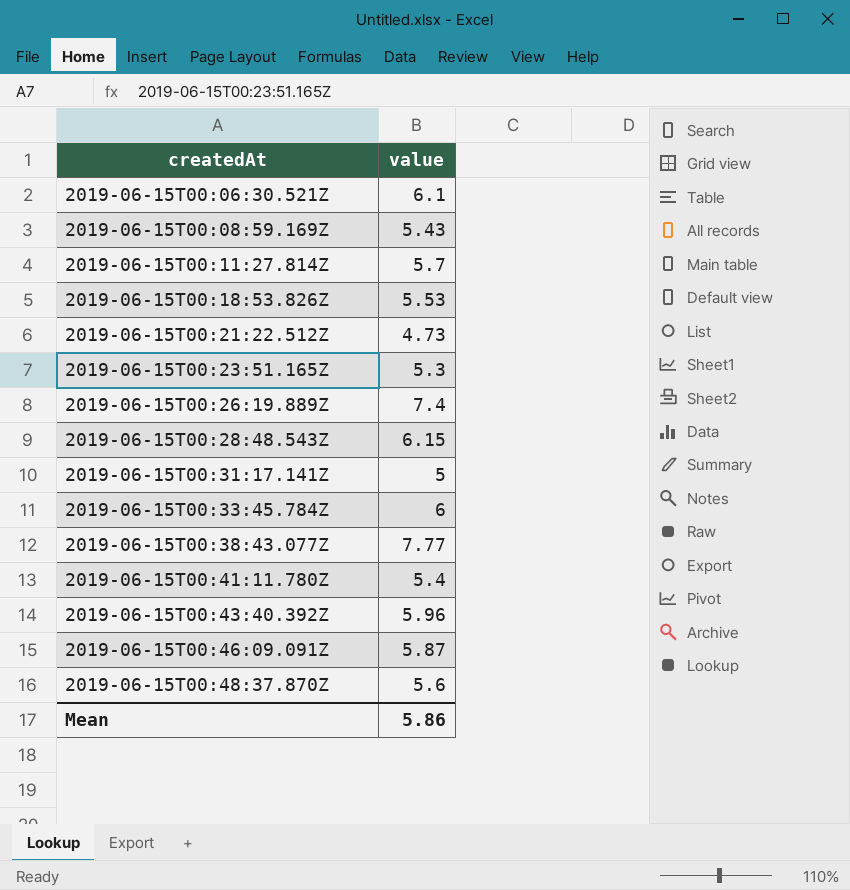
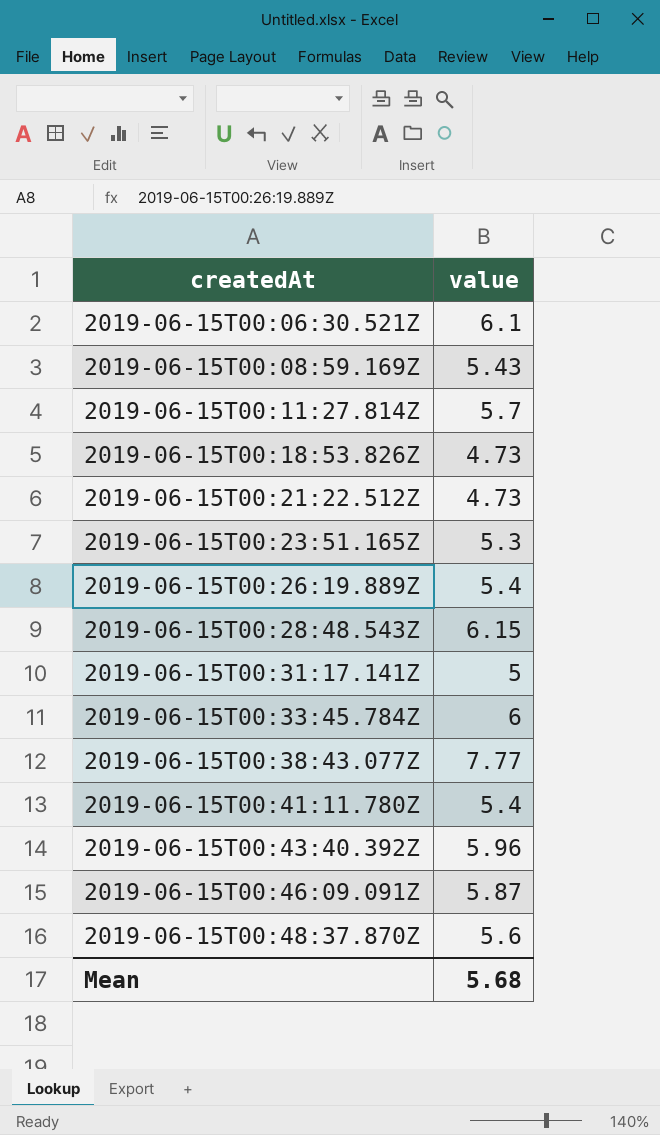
2019-06-15T00:18:53.826Z | value: 5.53 -> 4.73
2019-06-15T00:26:19.889Z | value: 7.4 -> 5.4
Mean | value: 5.86 -> 5.68

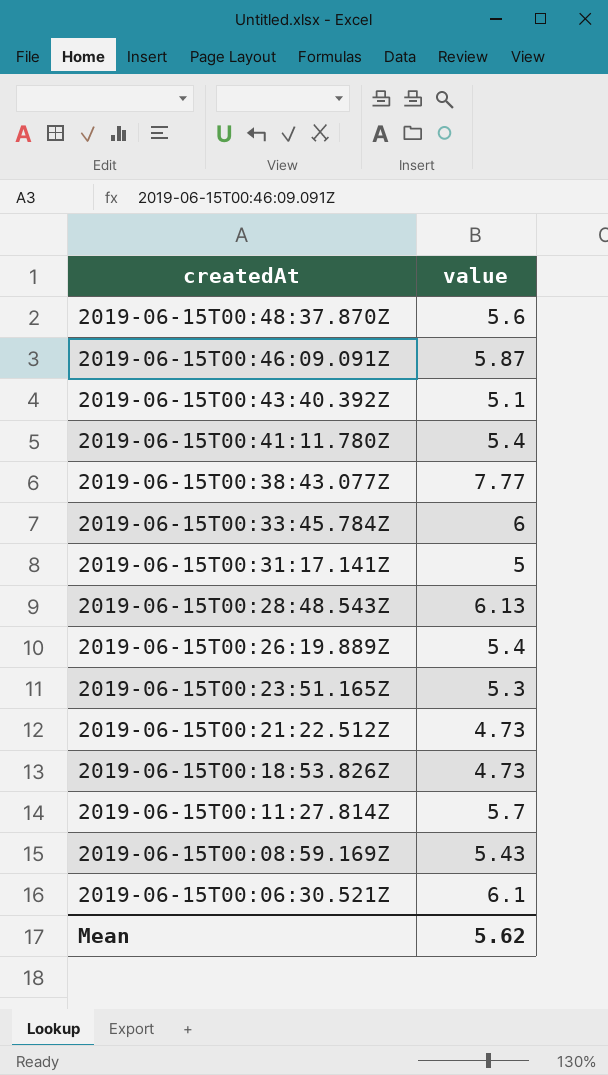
row order: createdAt ascending -> createdAt descending
2019-06-15T00:43:40.392Z | value: 5.96 -> 5.1
2019-06-15T00:28:48.543Z | value: 6.15 -> 6.13
Mean | value: 5.68 -> 5.62

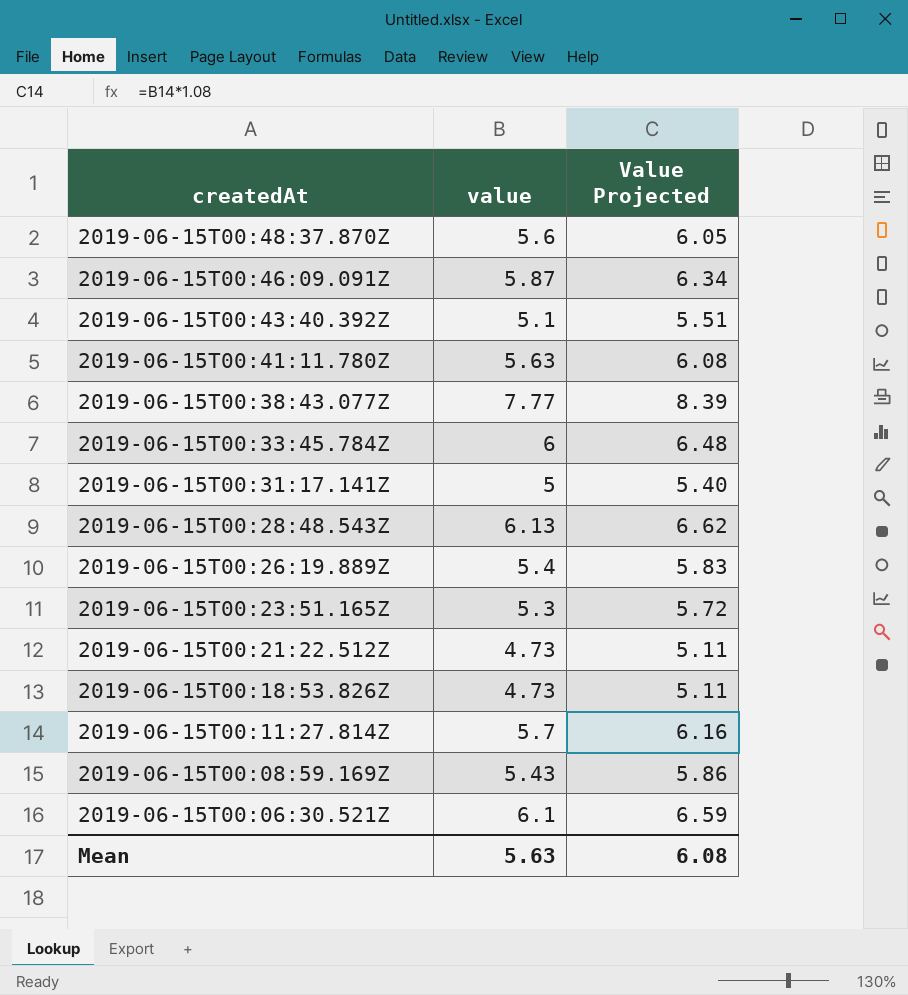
column Value Projected | formula: none -> [value] * 1.08
2019-06-15T00:41:11.780Z | value: 5.4 -> 5.63
Mean | value: 5.62 -> 5.63

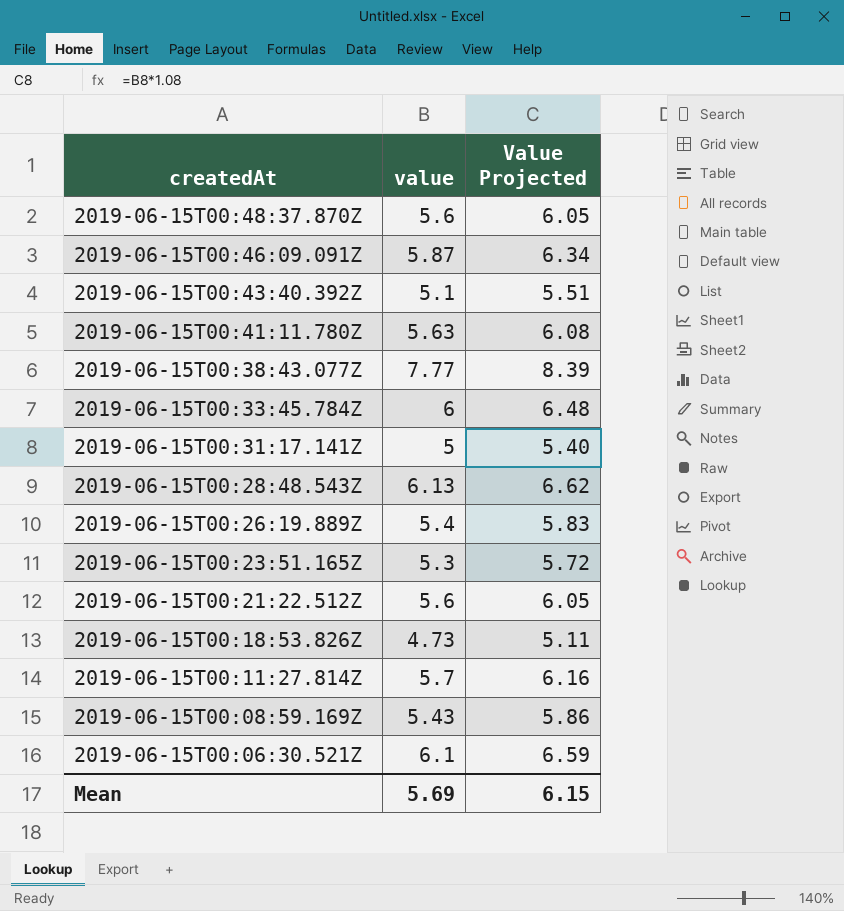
2019-06-15T00:21:22.512Z | value: 4.73 -> 5.6
2019-06-15T00:21:22.512Z | Value Projected: 5.11 -> 6.05
Mean | value: 5.63 -> 5.69
Mean | Value Projected: 6.08 -> 6.15

